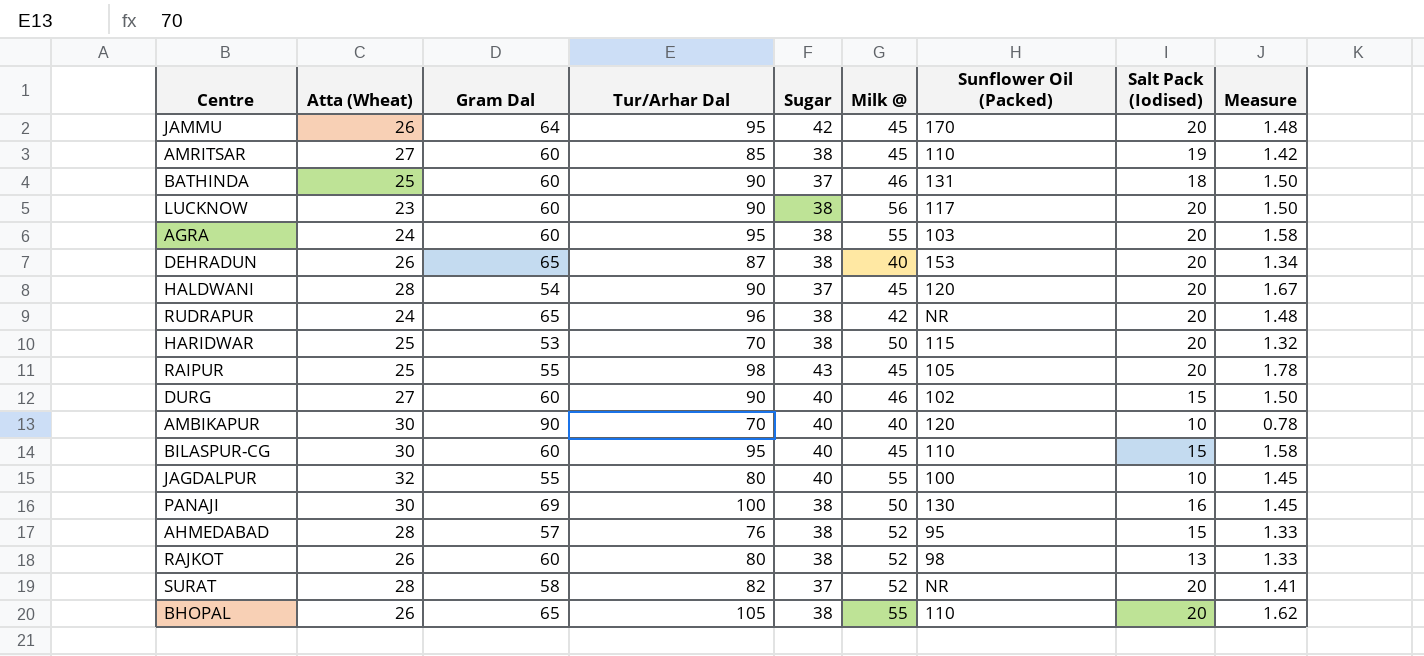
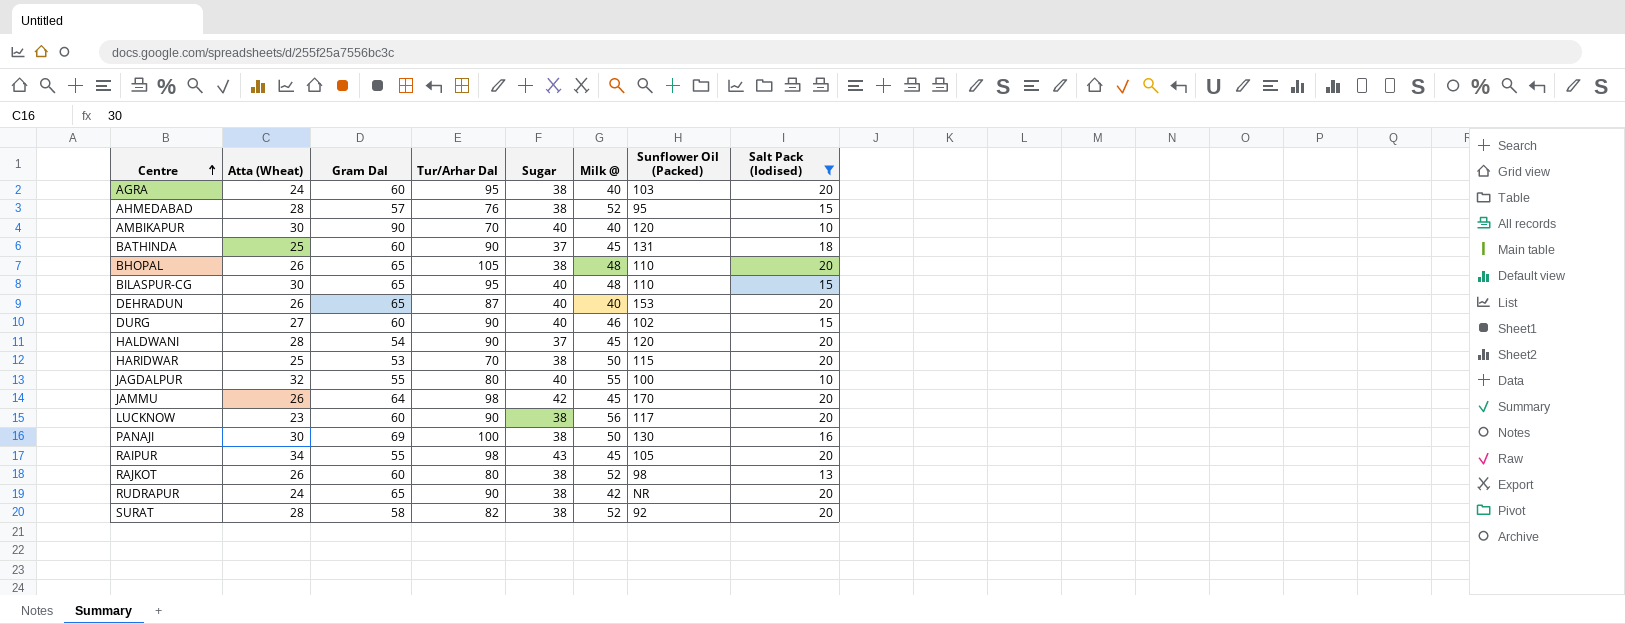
filter: none -> Salt Pack (Iodised) != 19
row order: none -> Centre ascending
column Measure | formula: [Tur/Arhar Dal] / [Gram Dal] -> none
AGRA | Milk @: 55 -> 40
BATHINDA | Milk @: 46 -> 45
BHOPAL | Milk @: 55 -> 48
BILASPUR-CG | Gram Dal: 60 -> 65
BILASPUR-CG | Milk @: 45 -> 48
DEHRADUN | Sugar: 38 -> 40
JAMMU | Tur/Arhar Dal: 95 -> 98
RAIPUR | Atta (Wheat): 25 -> 34
RUDRAPUR | Tur/Arhar Dal: 96 -> 90
SURAT | Sugar: 37 -> 38
SURAT | Sunflower Oil (Packed): NR -> 92

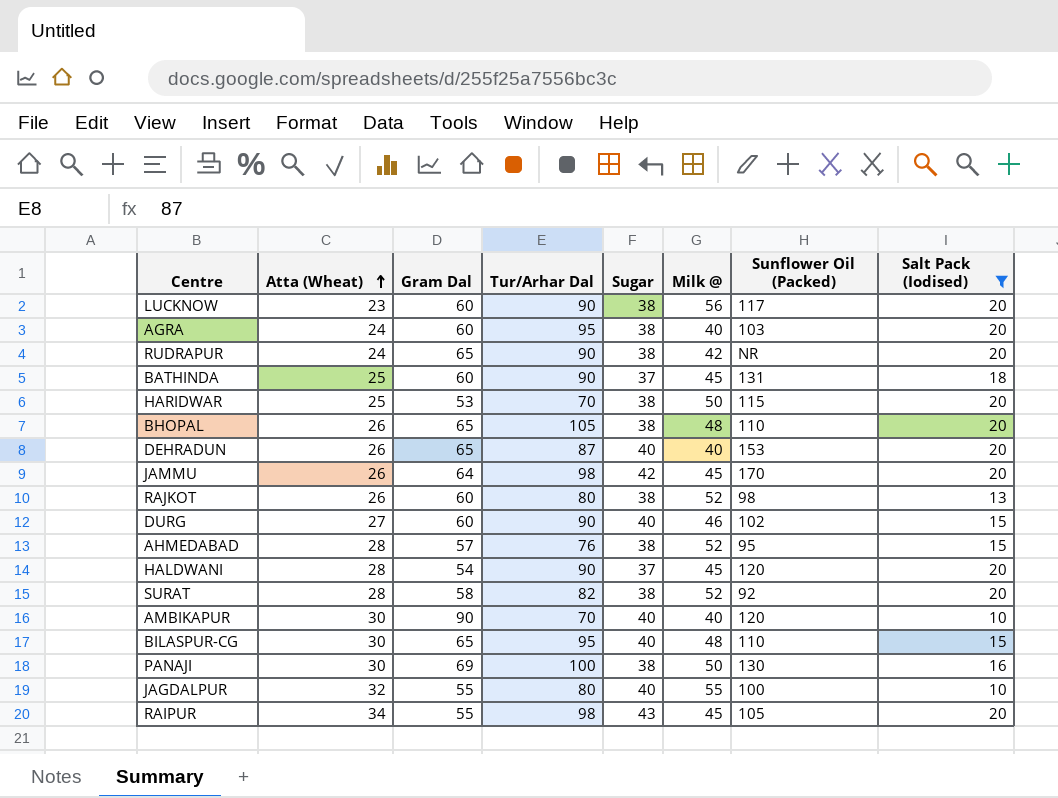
row order: Centre ascending -> Atta (Wheat) ascending

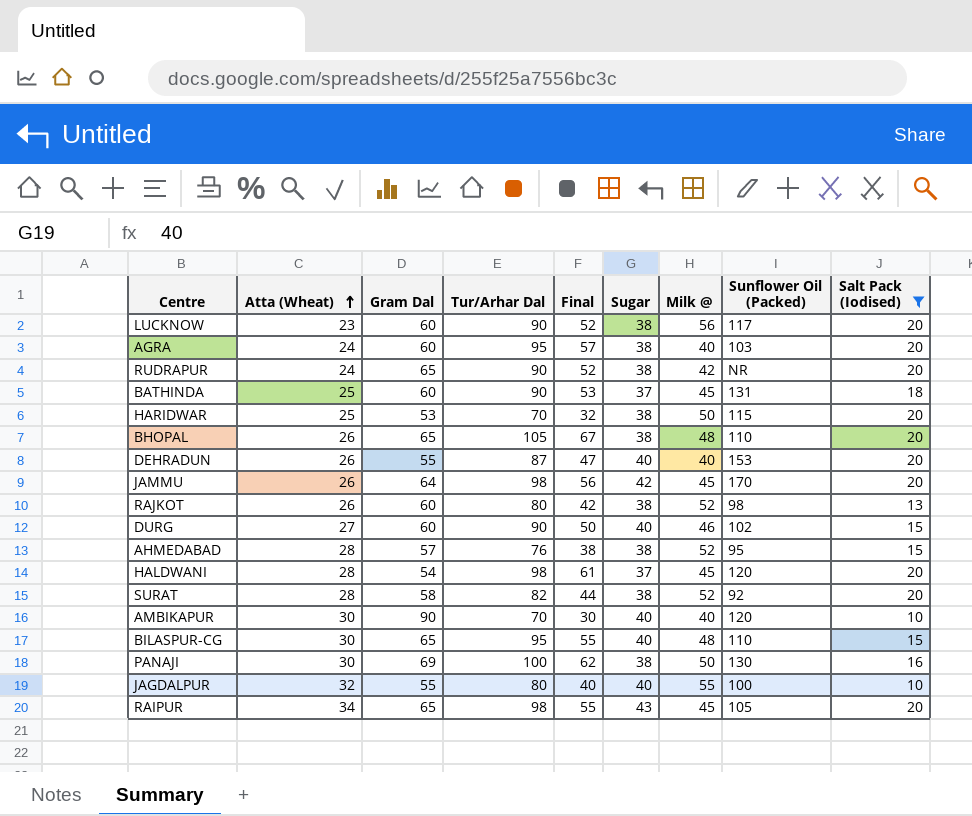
column Final | formula: none -> [Tur/Arhar Dal] - [Sugar]
DEHRADUN | Gram Dal: 65 -> 55
HALDWANI | Tur/Arhar Dal: 90 -> 98
RAIPUR | Gram Dal: 55 -> 65

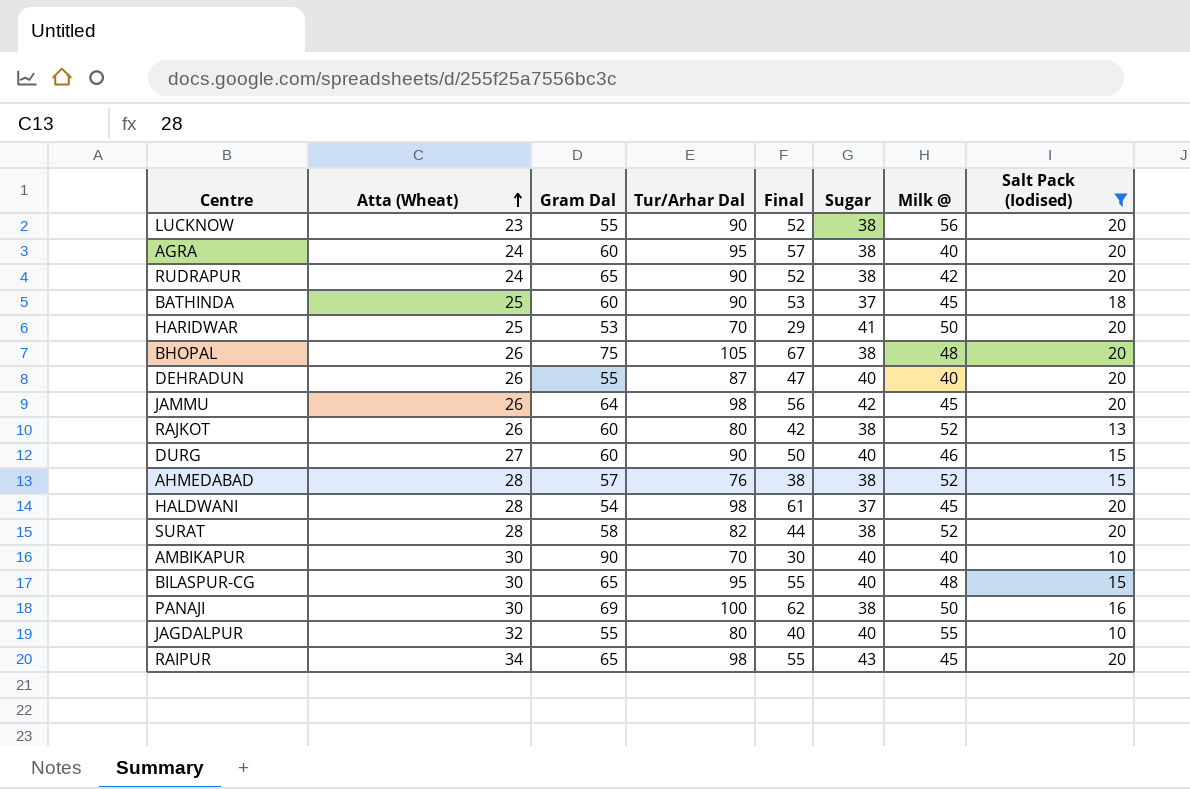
column Sunflower Oil (Packed) | position: 8 -> none
LUCKNOW | Gram Dal: 60 -> 55
HARIDWAR | Final: 32 -> 29
HARIDWAR | Sugar: 38 -> 41
BHOPAL | Gram Dal: 65 -> 75

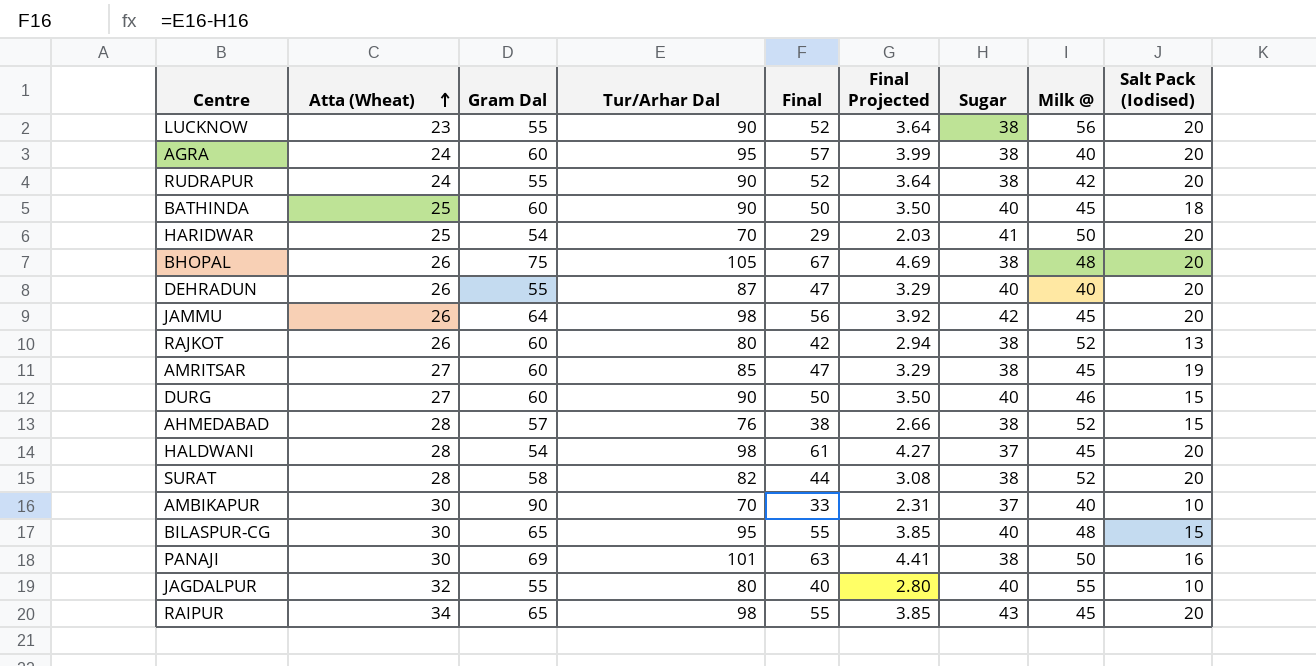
filter: Salt Pack (Iodised) != 19 -> none
column Final Projected | formula: none -> [Final] * 0.07
RUDRAPUR | Gram Dal: 65 -> 55
BATHINDA | Final: 53 -> 50
BATHINDA | Sugar: 37 -> 40
HARIDWAR | Gram Dal: 53 -> 54
AMBIKAPUR | Final: 30 -> 33
AMBIKAPUR | Sugar: 40 -> 37
PANAJI | Tur/Arhar Dal: 100 -> 101
PANAJI | Final: 62 -> 63

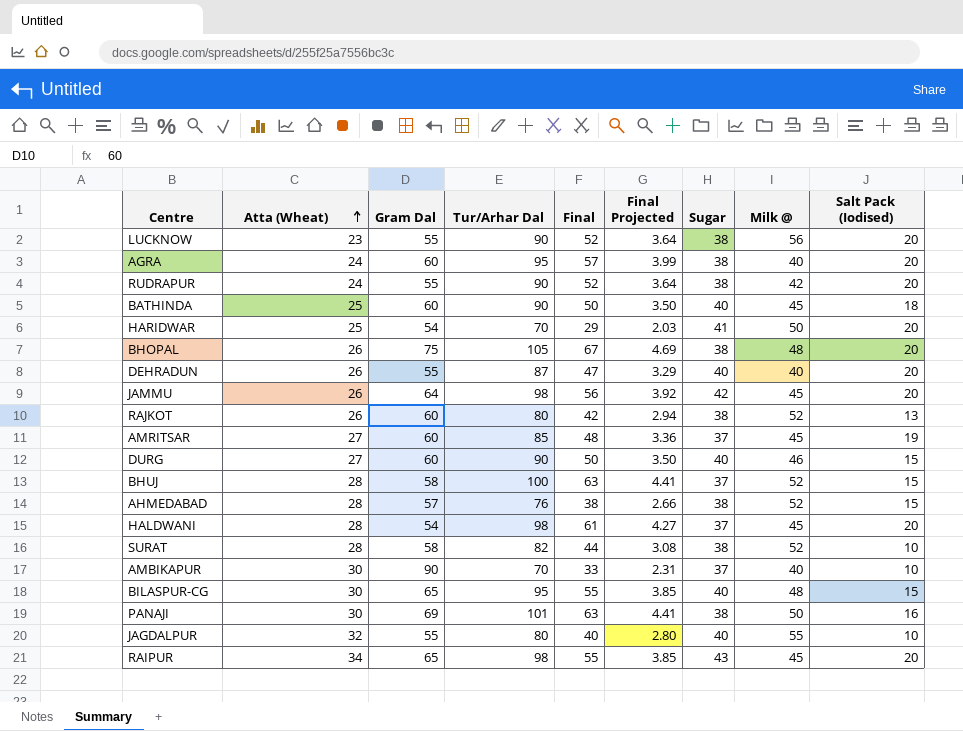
AMRITSAR | Final: 47 -> 48
AMRITSAR | Final Projected: 3.29 -> 3.36
AMRITSAR | Sugar: 38 -> 37
row BHUJ: none -> 28 | 58 | 100 | 63 | 4.41 | 37 | 52 | 15
SURAT | Salt Pack (Iodised): 20 -> 10

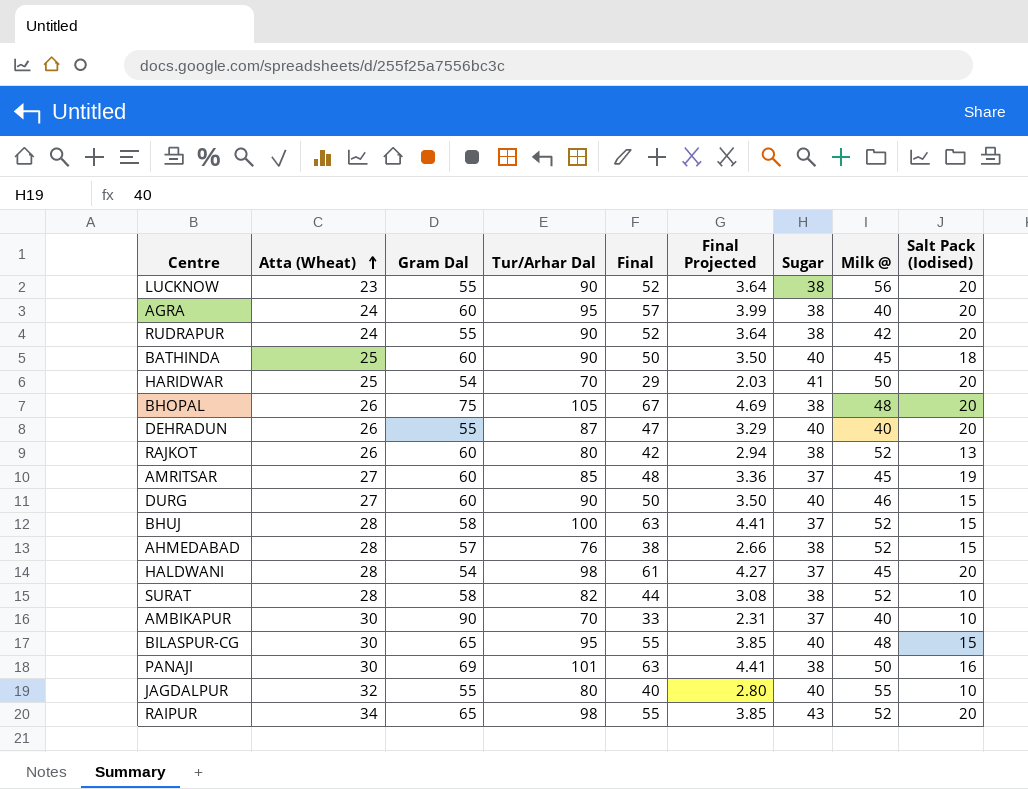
row JAMMU: 26 | 64 | 98 | 56 | 3.92 | 42 | 45 | 20 -> none
RAIPUR | Milk @: 45 -> 52

